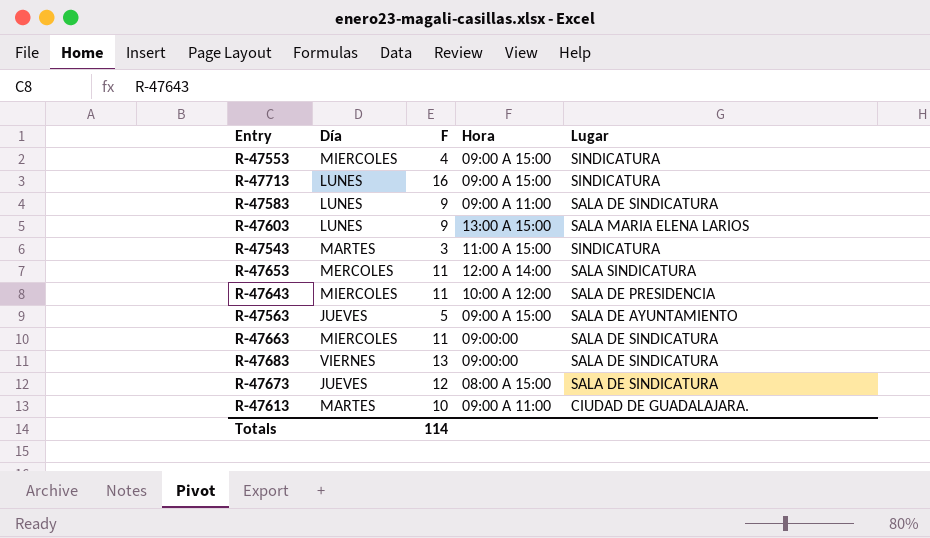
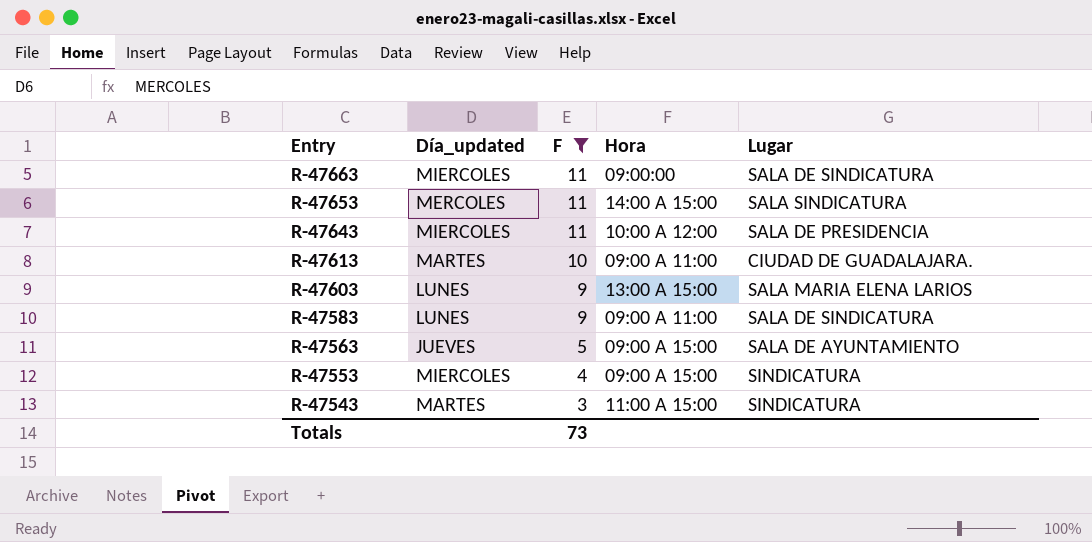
filter: none -> F <= 11
row order: none -> Entry descending
column name: Día -> Día_updated
R-47653 | Hora: 12:00 A 14:00 -> 14:00 A 15:00
Totals | F: 114 -> 73

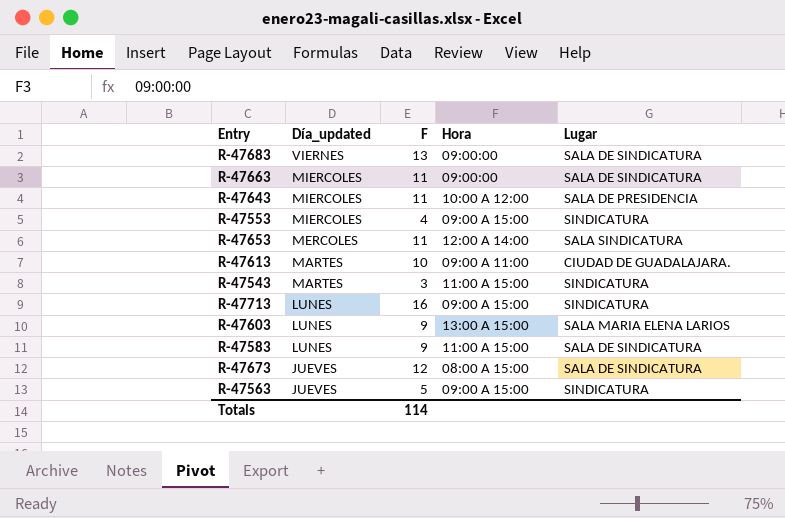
filter: F <= 11 -> none
row order: Entry descending -> Día_updated descending
R-47653 | Hora: 14:00 A 15:00 -> 12:00 A 14:00
R-47583 | Hora: 09:00 A 11:00 -> 11:00 A 15:00
R-47563 | Lugar: SALA DE AYUNTAMIENTO -> SINDICATURA
Totals | F: 73 -> 114

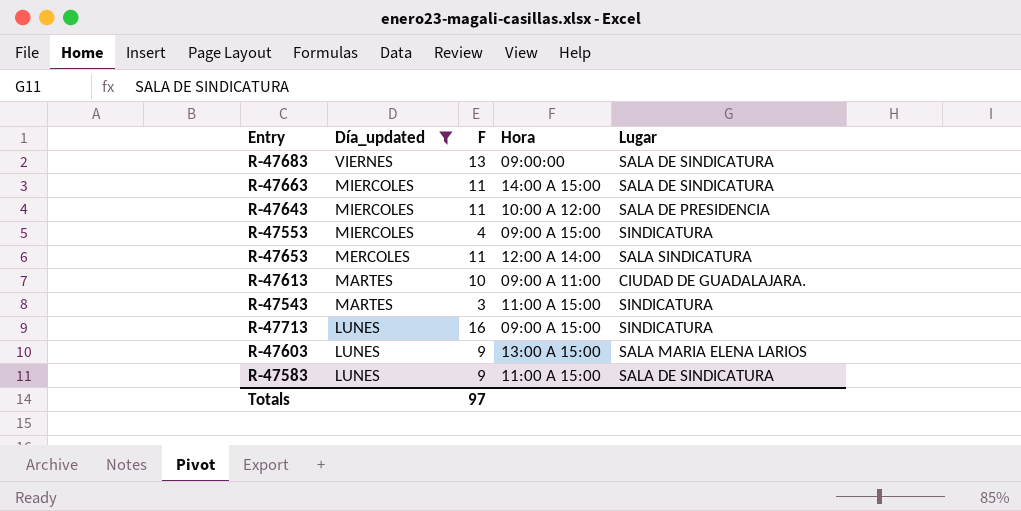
filter: none -> Día_updated != JUEVES
R-47663 | Hora: 09:00:00 -> 14:00 A 15:00
Totals | F: 114 -> 97

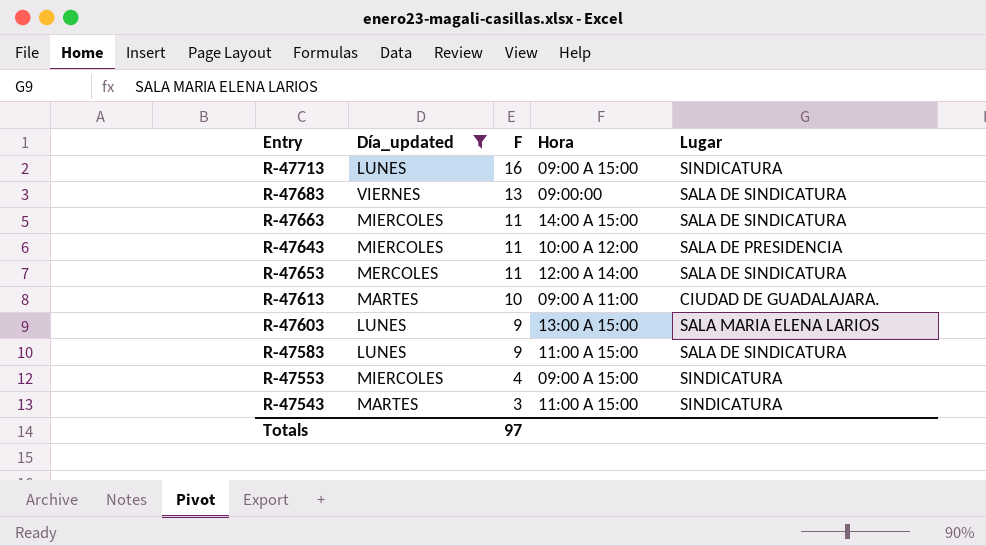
row order: Día_updated descending -> F descending
R-47653 | Lugar: SALA SINDICATURA -> SALA DE SINDICATURA

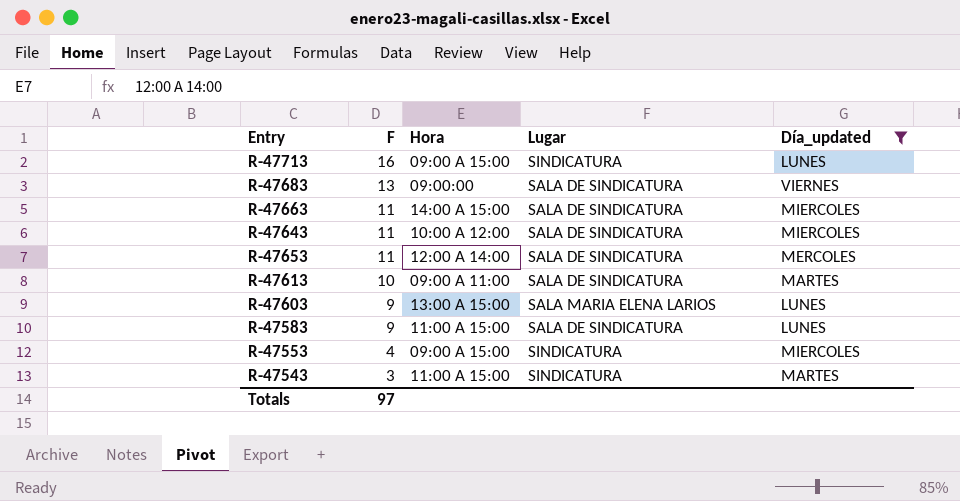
column Día_updated | position: 2 -> 5
R-47643 | Lugar: SALA DE PRESIDENCIA -> SALA DE SINDICATURA
R-47613 | Lugar: CIUDAD DE GUADALAJARA. -> SALA DE SINDICATURA

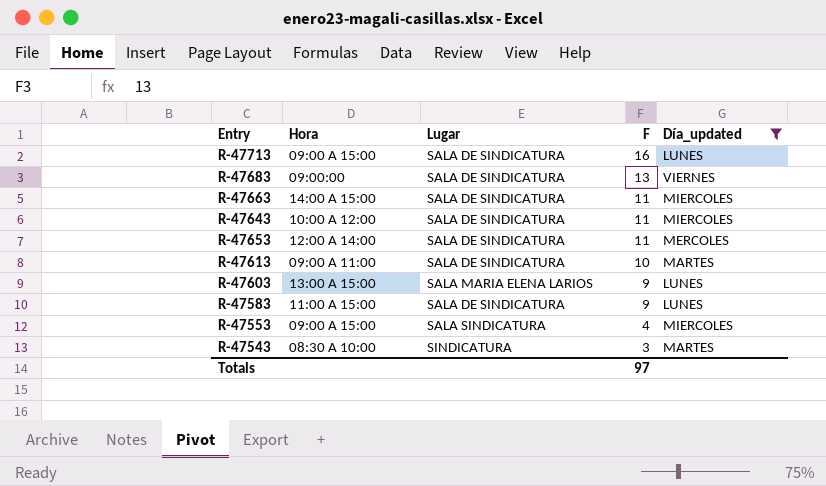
column F | position: 2 -> 4
R-47713 | Lugar: SINDICATURA -> SALA DE SINDICATURA
R-47553 | Lugar: SINDICATURA -> SALA SINDICATURA
R-47543 | Hora: 11:00 A 15:00 -> 08:30 A 10:00

